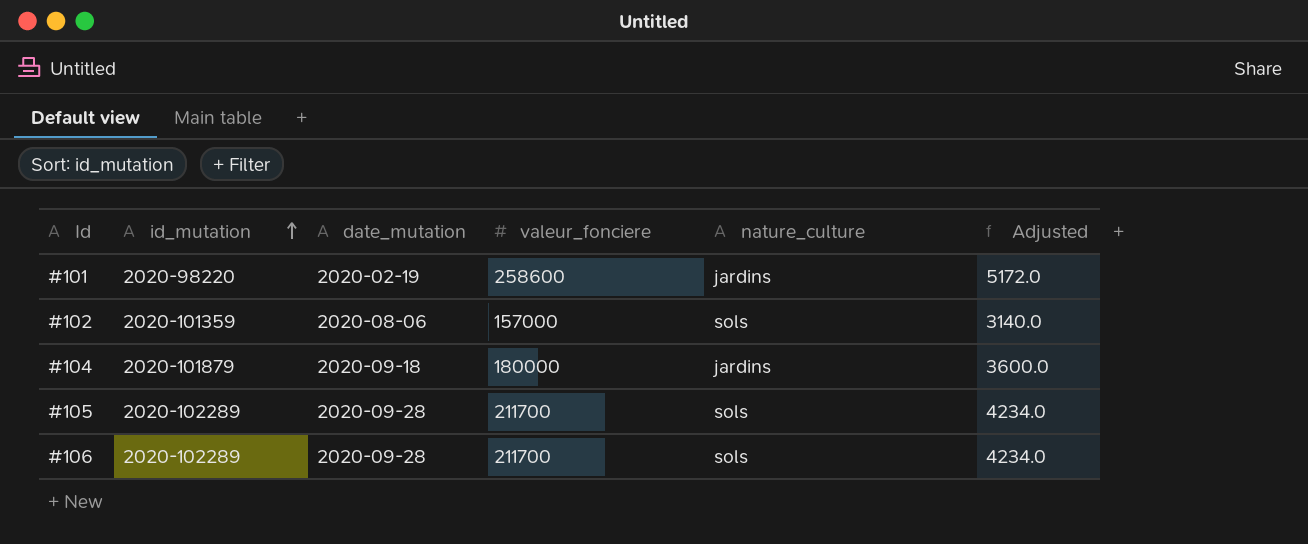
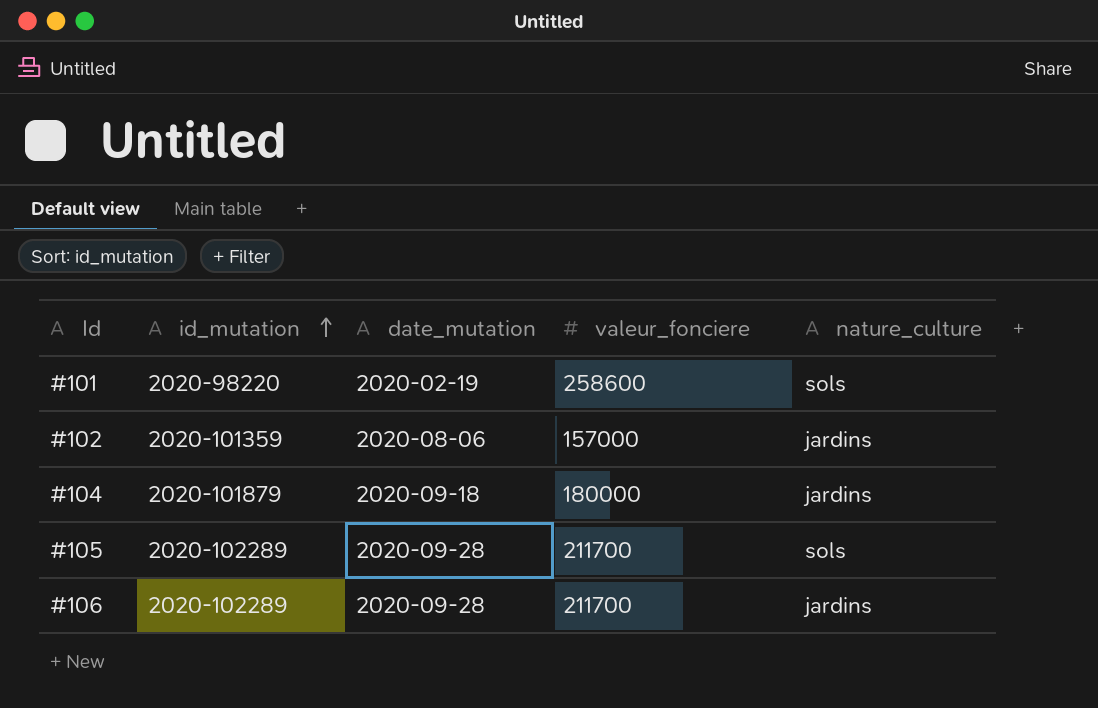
column Adjusted | formula: [valeur_fonciere] * 0.02 -> none
#101 | nature_culture: jardins -> sols
#102 | nature_culture: sols -> jardins
#106 | nature_culture: sols -> jardins

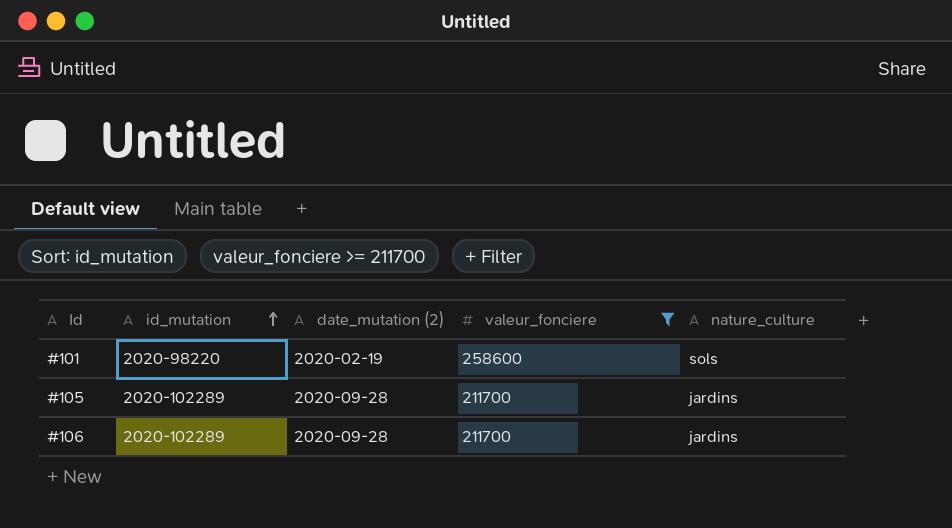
filter: none -> valeur_fonciere >= 211700
column name: date_mutation -> date_mutation (2)
#105 | nature_culture: sols -> jardins

